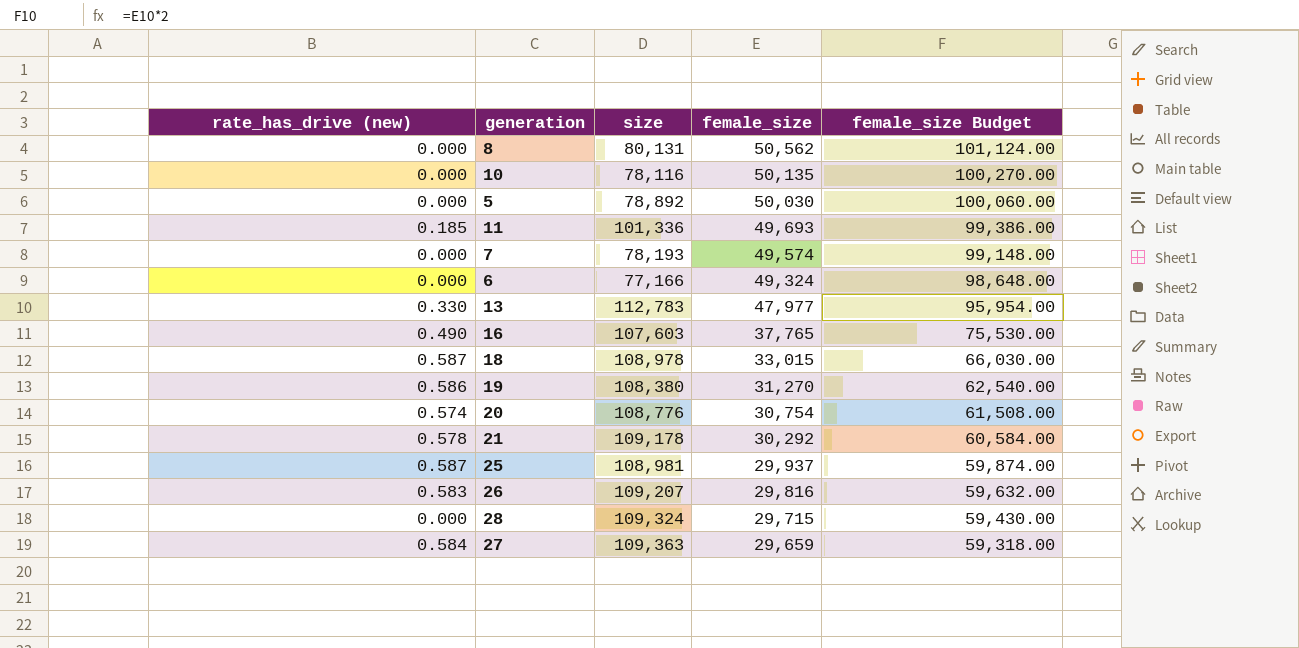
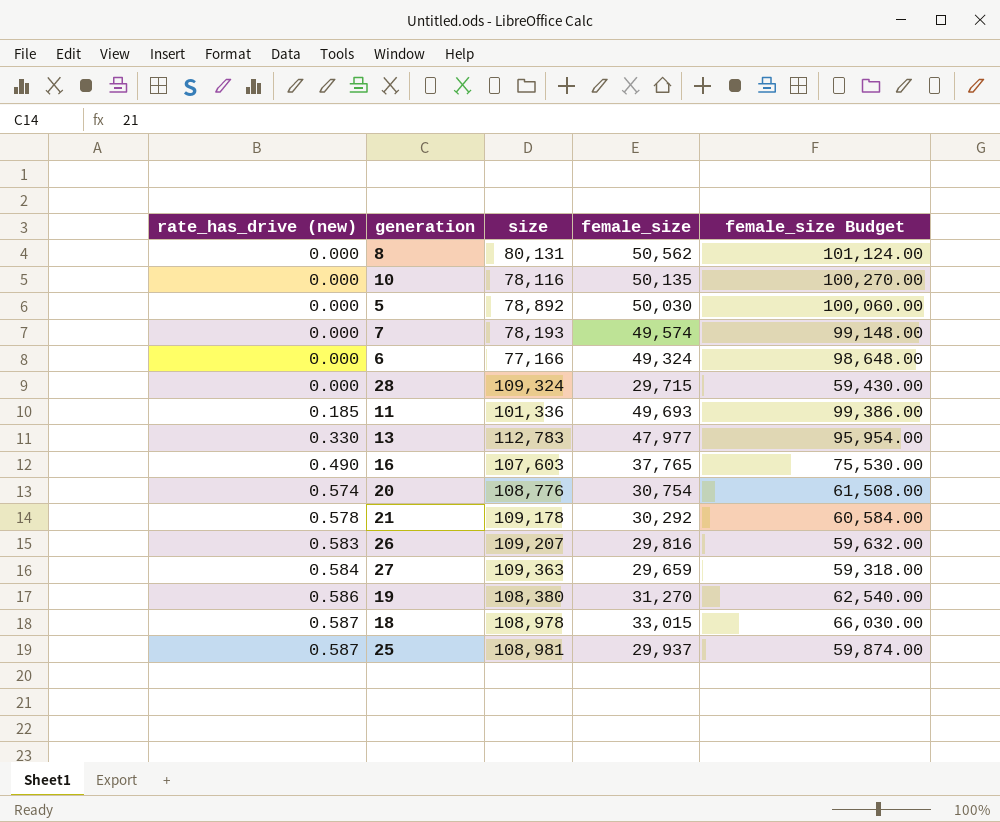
row order: female_size descending -> rate_has_drive (new) ascending

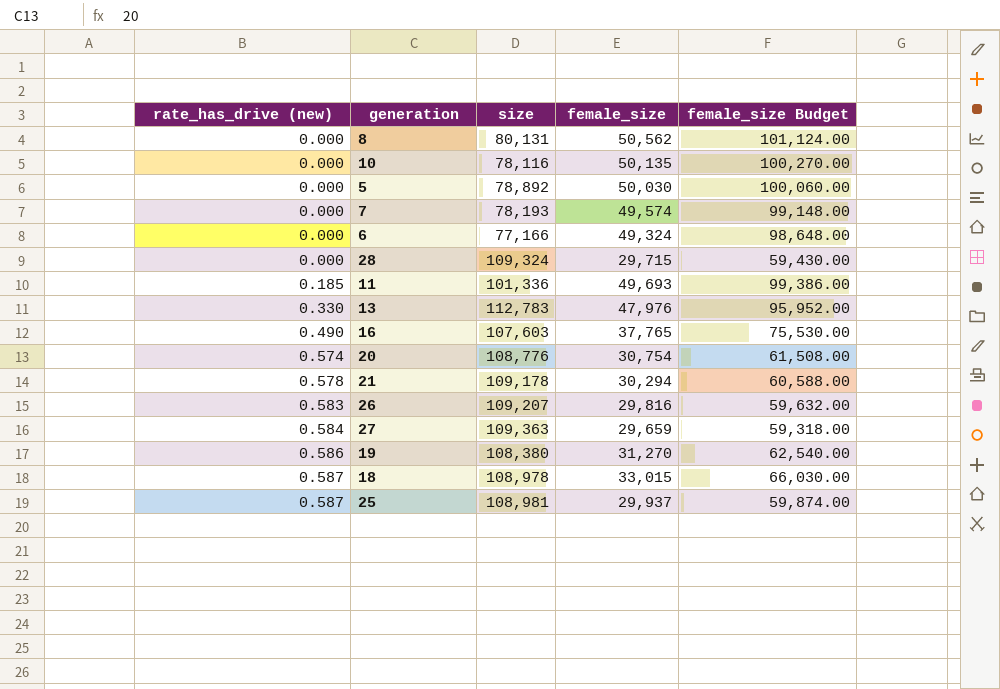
13 | female_size: 47,977 -> 47,976
13 | female_size Budget: 95,954.00 -> 95,952.00
21 | female_size: 30,292 -> 30,294
21 | female_size Budget: 60,584.00 -> 60,588.00

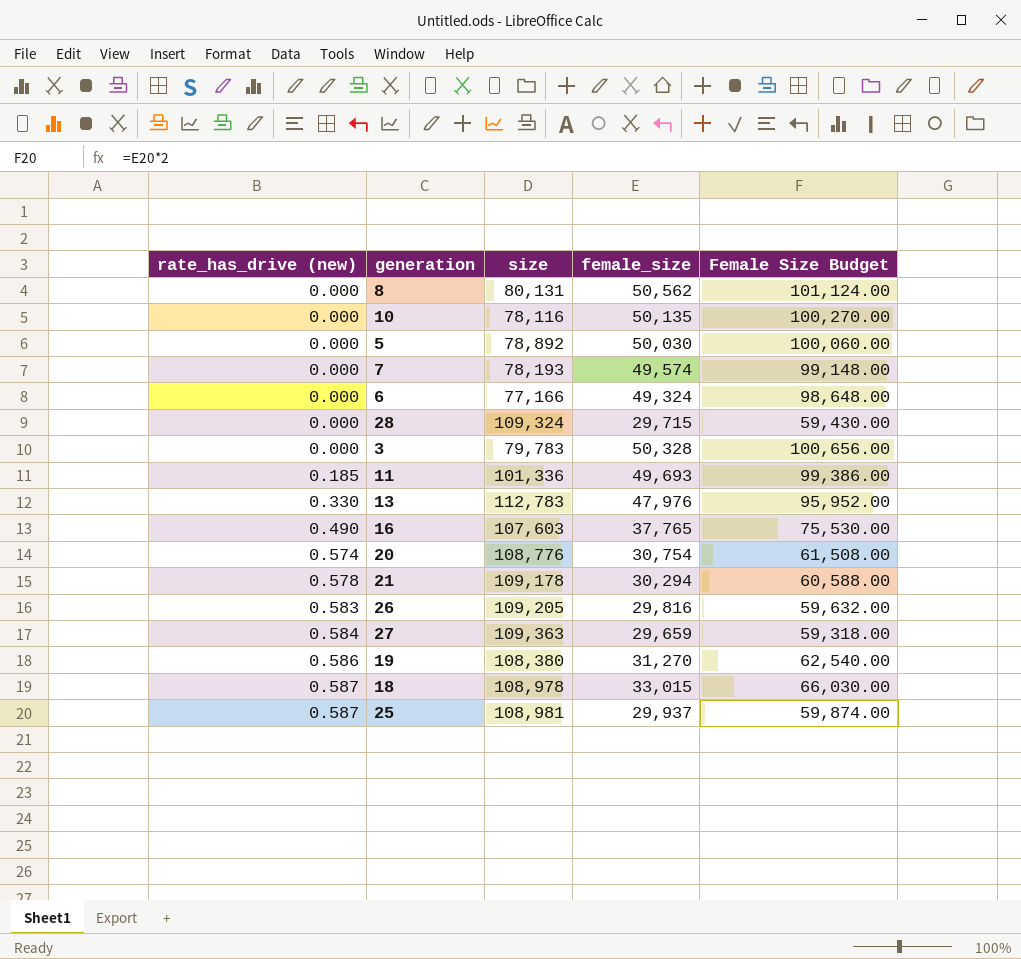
column name: female_size Budget -> Female Size Budget
row 3: none -> 0.000 | 79,783 | 50,328 | 100,656.00
26 | size: 109,207 -> 109,205

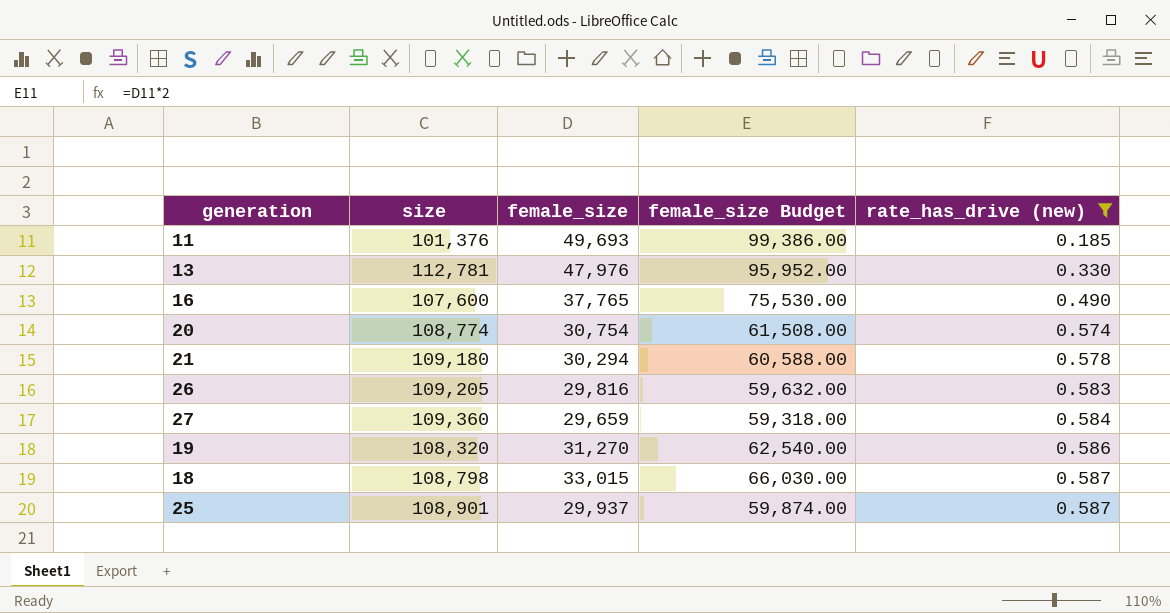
filter: none -> rate_has_drive (new) != 0.000
column name: Female Size Budget -> female_size Budget
column rate_has_drive (new) | position: 1 -> 5
11 | size: 101,336 -> 101,376
13 | size: 112,783 -> 112,781
16 | size: 107,603 -> 107,600
20 | size: 108,776 -> 108,774
21 | size: 109,178 -> 109,180
27 | size: 109,363 -> 109,360
19 | size: 108,380 -> 108,320
18 | size: 108,978 -> 108,798
25 | size: 108,981 -> 108,901

